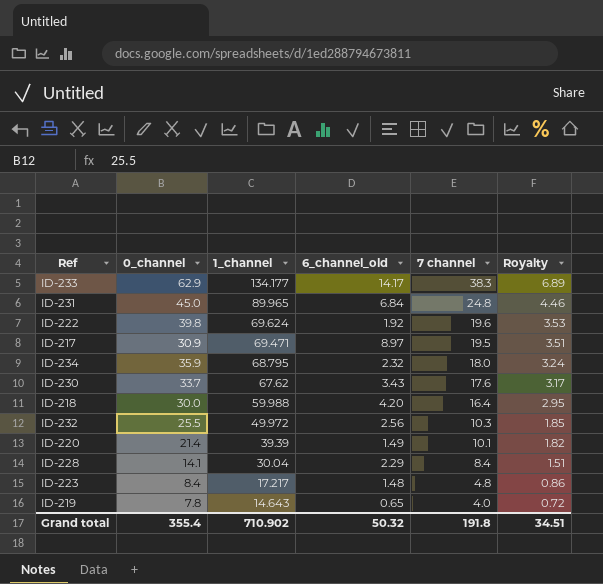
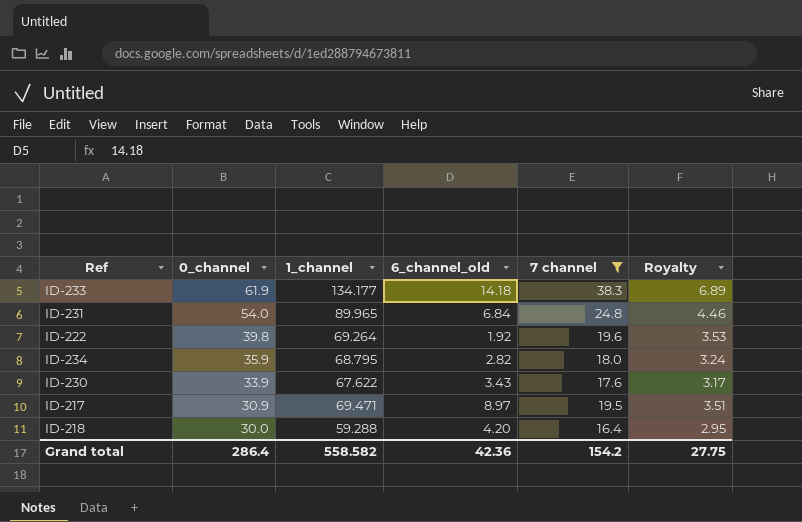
filter: none -> 7 channel >= 16.4
row order: 1_channel descending -> 0_channel descending
ID-233 | 0_channel: 62.9 -> 61.9
ID-233 | 6_channel_old: 14.17 -> 14.18
ID-231 | 0_channel: 45.0 -> 54.0
ID-222 | 1_channel: 69.624 -> 69.264
ID-234 | 6_channel_old: 2.32 -> 2.82
ID-230 | 0_channel: 33.7 -> 33.9
ID-230 | 1_channel: 67.62 -> 67.622
ID-218 | 1_channel: 59.988 -> 59.288
Grand total | 0_channel: 355.4 -> 286.4
Grand total | 1_channel: 710.902 -> 558.582
Grand total | 6_channel_old: 50.32 -> 42.36
Grand total | 7 channel: 191.8 -> 154.2
Grand total | Royalty: 34.51 -> 27.75

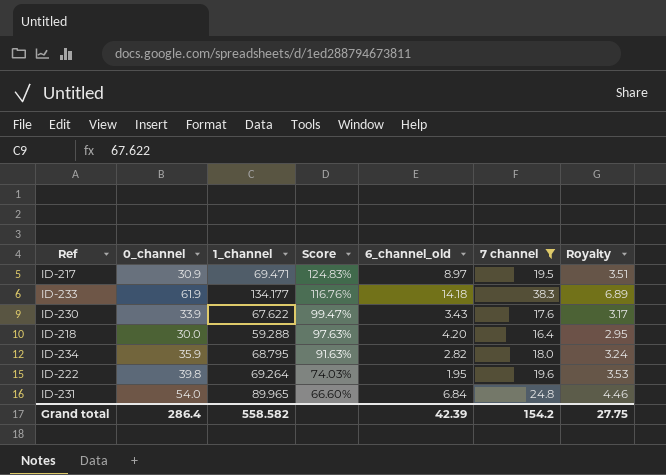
row order: 0_channel descending -> Score descending
column Score | formula: none -> ([1_channel] - [0_channel]) / [0_channel]
ID-222 | 6_channel_old: 1.92 -> 1.95
Grand total | 6_channel_old: 42.36 -> 42.39

